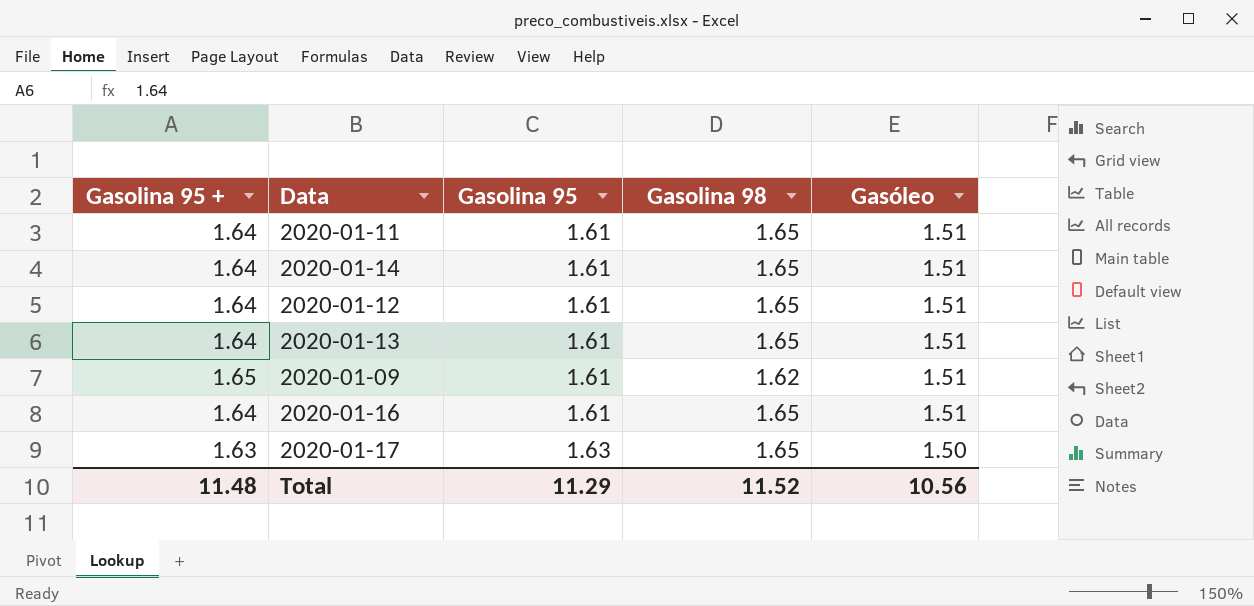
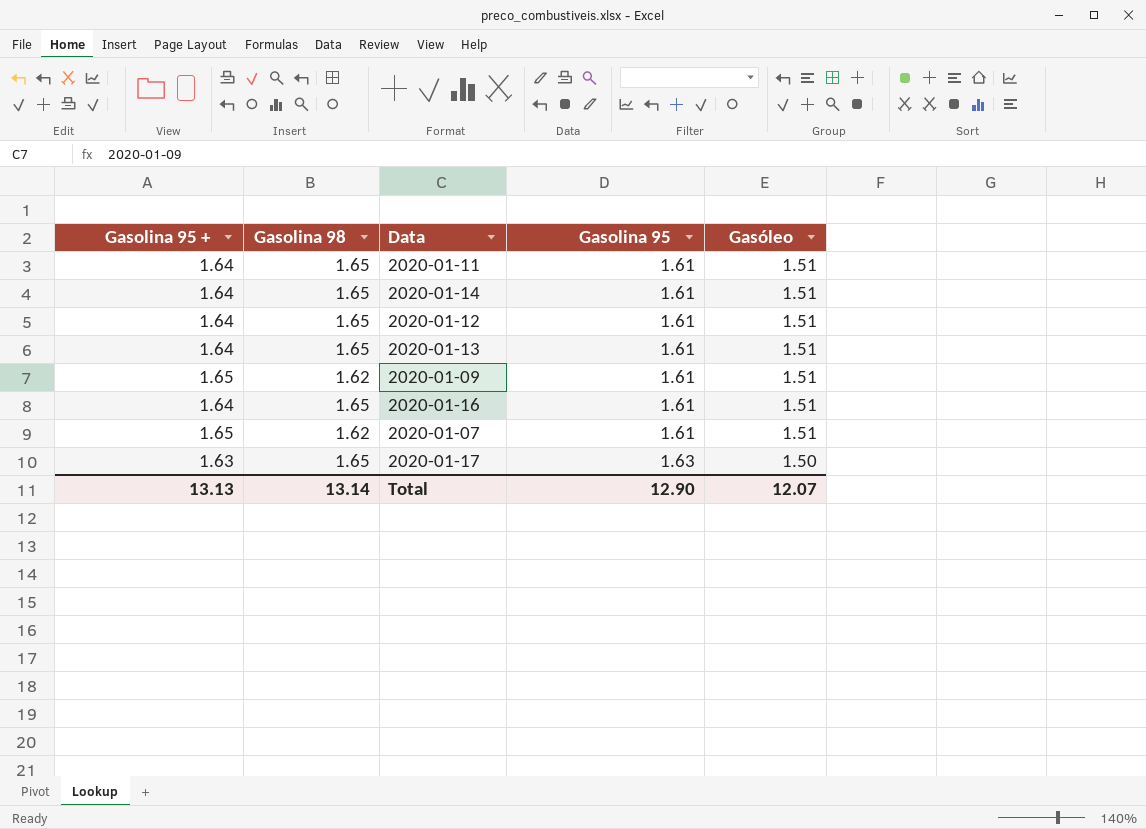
column Gasolina 98 | position: 4 -> 2
row 2020-01-07: none -> 1.65 | 1.62 | 1.61 | 1.51
Total | Gasolina 95 +: 11.48 -> 13.13
Total | Gasolina 98: 11.52 -> 13.14
Total | Gasolina 95: 11.29 -> 12.90
Total | Gasóleo: 10.56 -> 12.07

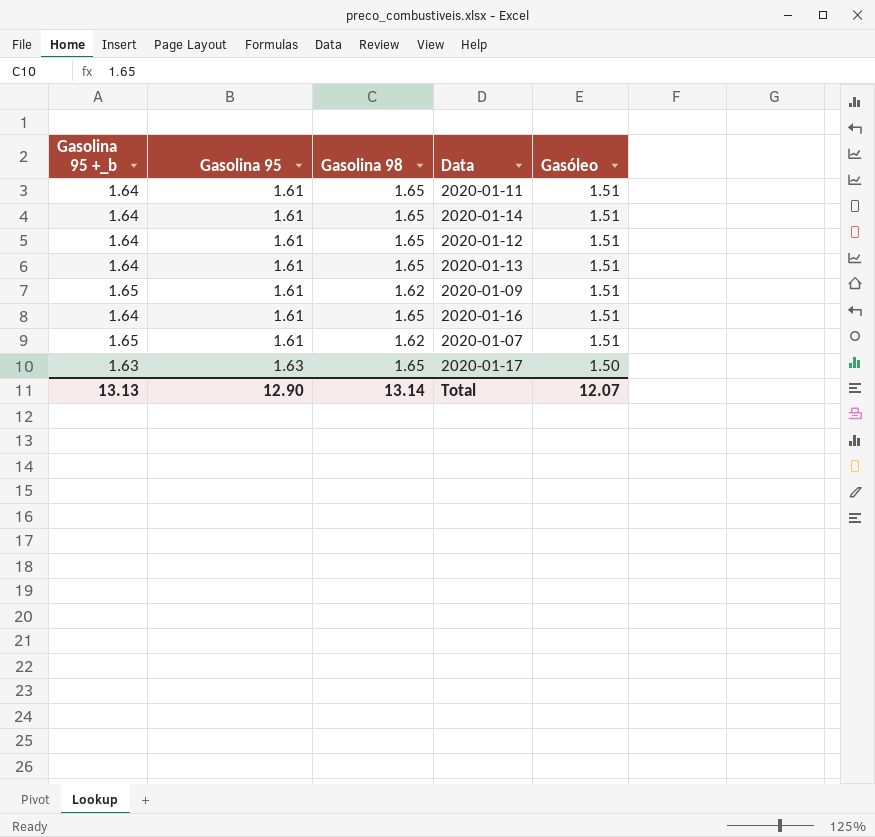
column name: Gasolina 95 + -> Gasolina 95 +_b
column Gasolina 95 | position: 4 -> 2

